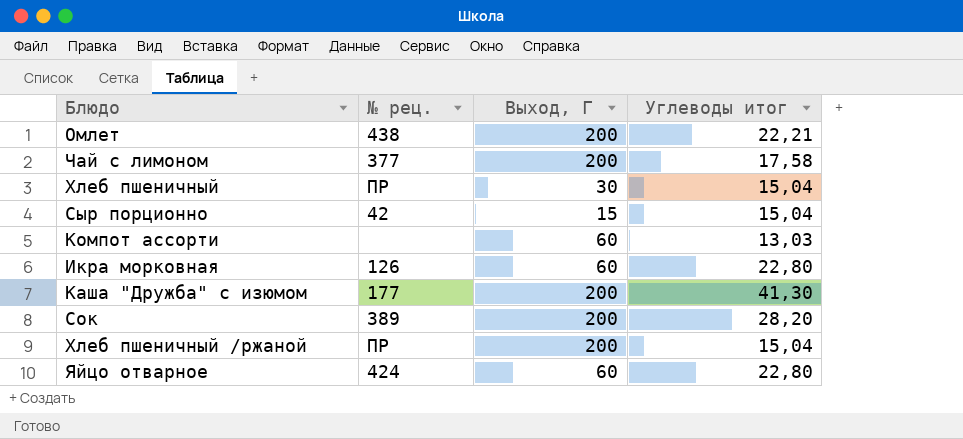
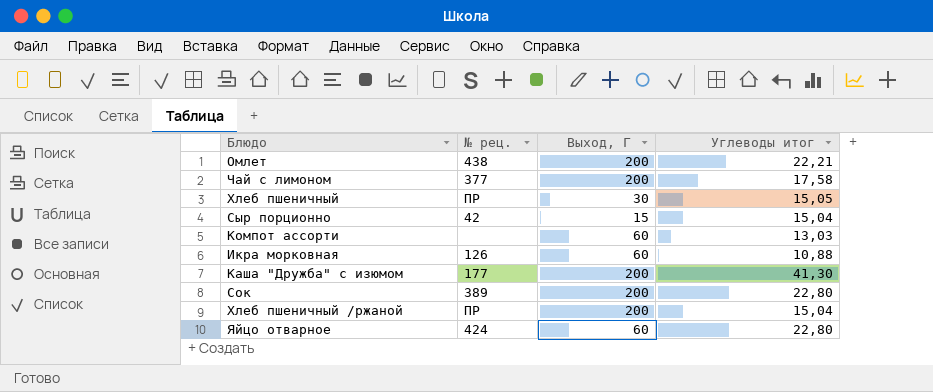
Хлеб пшеничный | Углеводы итог: 15,04 -> 15,05
Икра морковная | Углеводы итог: 22,80 -> 10,88
Сок | Углеводы итог: 28,20 -> 22,80

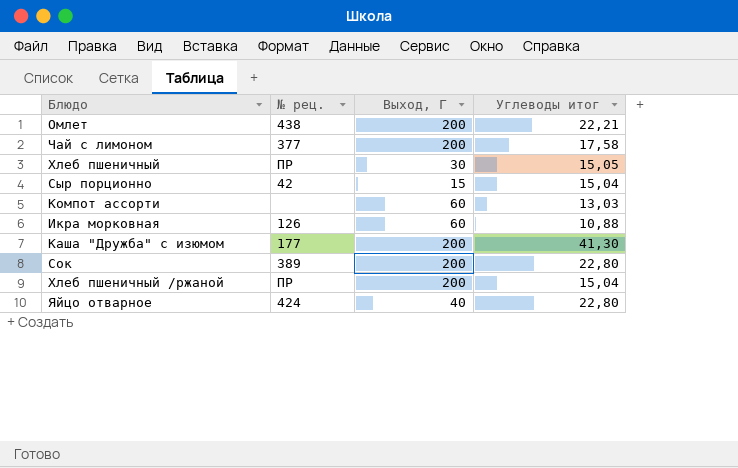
Яйцо отварное | Выход, Г: 60 -> 40

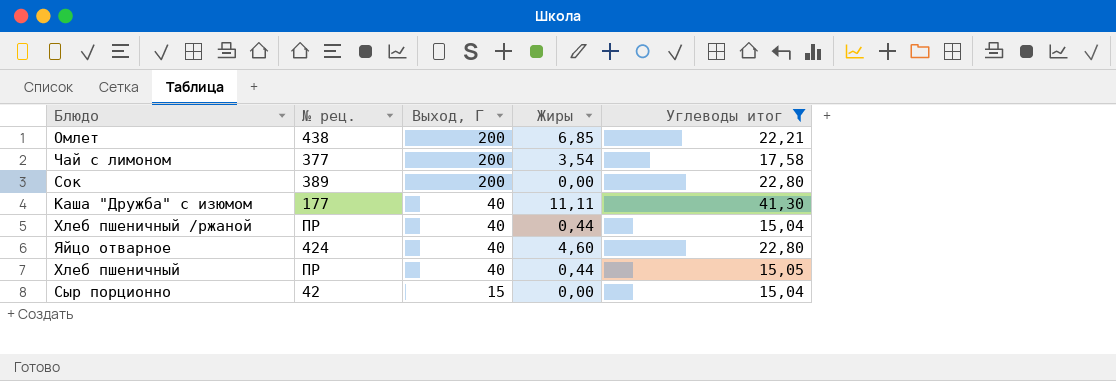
filter: none -> Углеводы итог >= 15,04
row order: none -> Выход, Г descending
column Жиры | position: none -> 4
Каша "Дружба" с изюмом | Выход, Г: 200 -> 40
Хлеб пшеничный /ржаной | Выход, Г: 200 -> 40
Хлеб пшеничный | Выход, Г: 30 -> 40

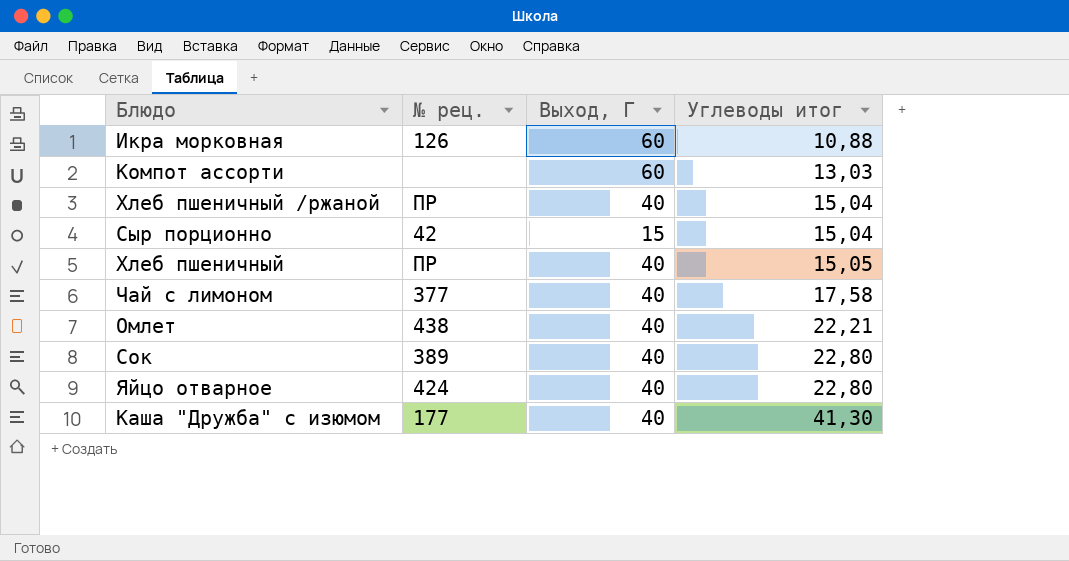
filter: Углеводы итог >= 15,04 -> none
row order: Выход, Г descending -> Углеводы итог ascending
column Жиры | position: 4 -> none
Чай с лимоном | Выход, Г: 200 -> 40
Омлет | Выход, Г: 200 -> 40
Сок | Выход, Г: 200 -> 40

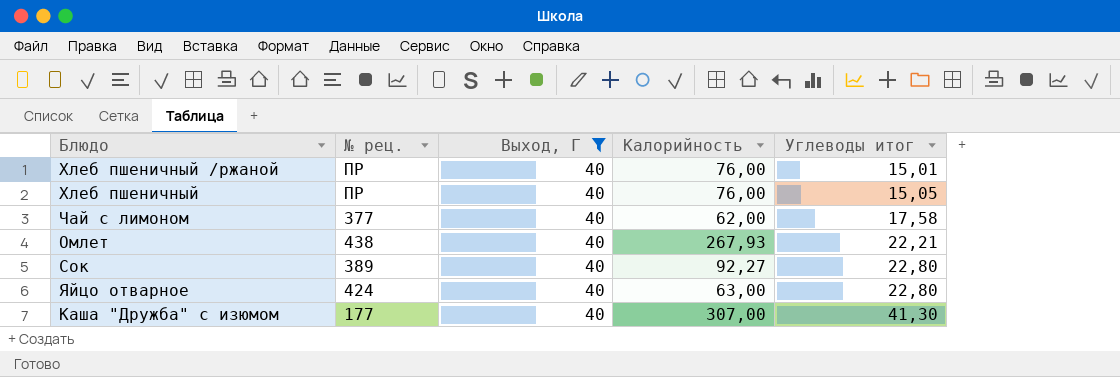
filter: none -> Выход, Г = 40
column Калорийность | position: none -> 4
Хлеб пшеничный /ржаной | Углеводы итог: 15,04 -> 15,01

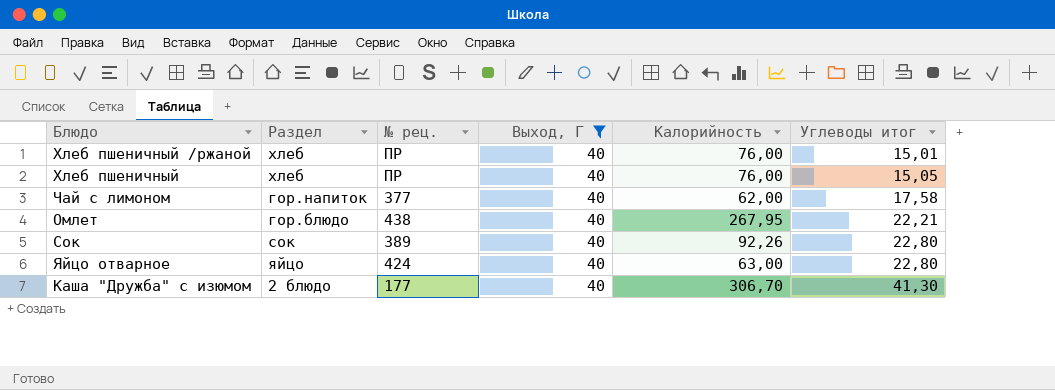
column Раздел | position: none -> 2
Омлет | Калорийность: 267,93 -> 267,95
Сок | Калорийность: 92,27 -> 92,26
Каша "Дружба" с изюмом | Калорийность: 307,00 -> 306,70

